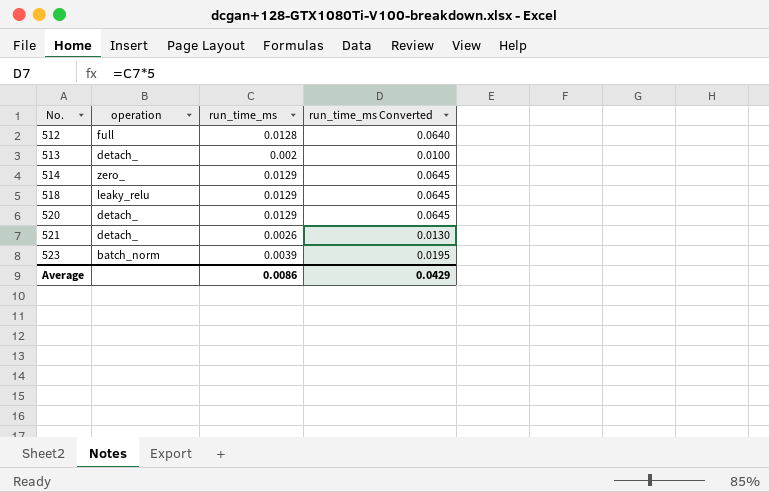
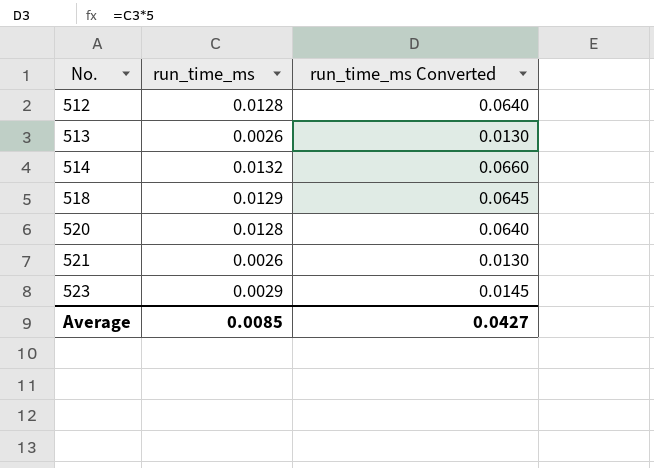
column operation | position: 2 -> none
513 | run_time_ms: 0.002 -> 0.0026
513 | run_time_ms Converted: 0.0100 -> 0.0130
514 | run_time_ms: 0.0129 -> 0.0132
514 | run_time_ms Converted: 0.0645 -> 0.0660
520 | run_time_ms: 0.0129 -> 0.0128
520 | run_time_ms Converted: 0.0645 -> 0.0640
523 | run_time_ms: 0.0039 -> 0.0029
523 | run_time_ms Converted: 0.0195 -> 0.0145
Average | run_time_ms: 0.0086 -> 0.0085
Average | run_time_ms Converted: 0.0429 -> 0.0427

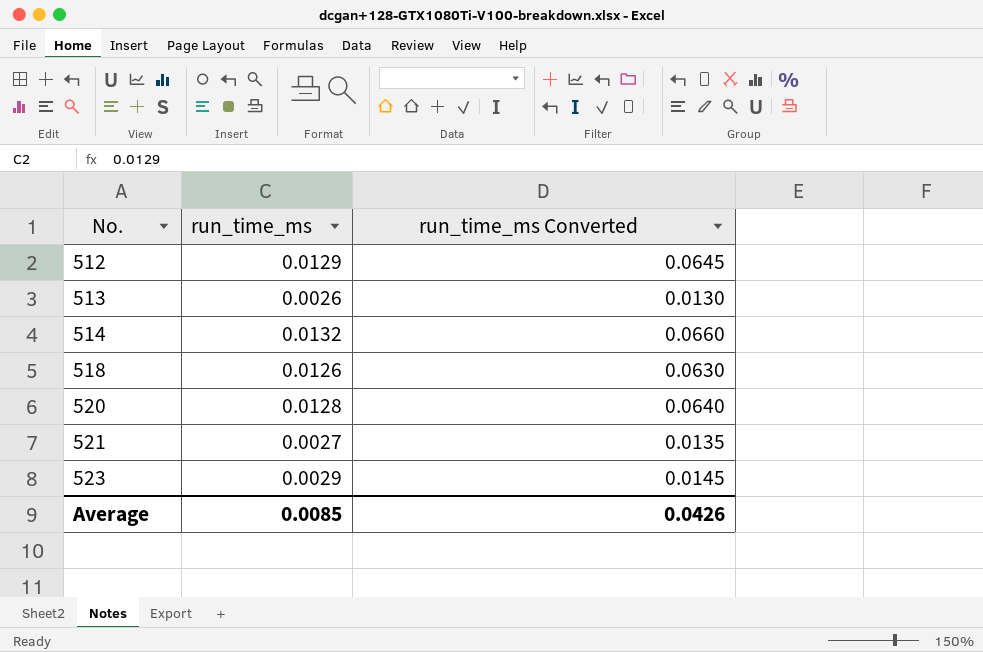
512 | run_time_ms: 0.0128 -> 0.0129
512 | run_time_ms Converted: 0.0640 -> 0.0645
518 | run_time_ms: 0.0129 -> 0.0126
518 | run_time_ms Converted: 0.0645 -> 0.0630
521 | run_time_ms: 0.0026 -> 0.0027
521 | run_time_ms Converted: 0.0130 -> 0.0135
Average | run_time_ms Converted: 0.0427 -> 0.0426

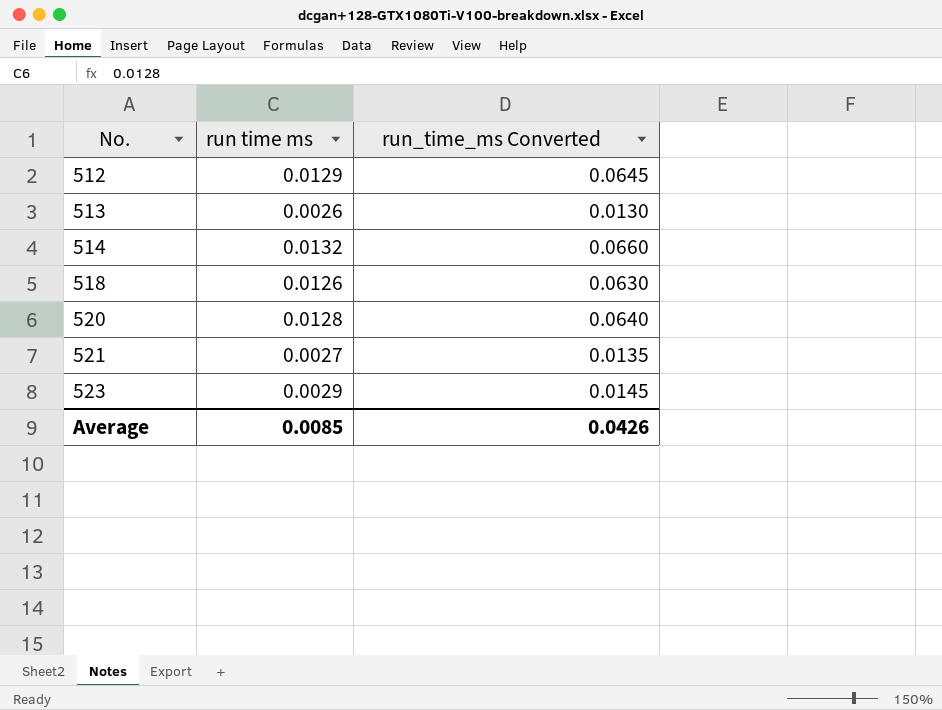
column name: run_time_ms -> run time ms

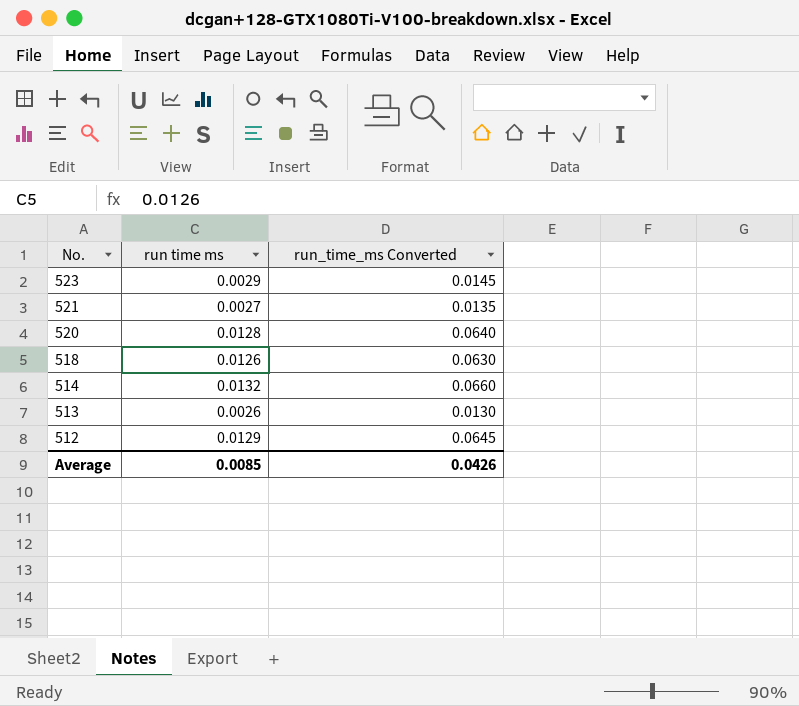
row order: No. ascending -> No. descending

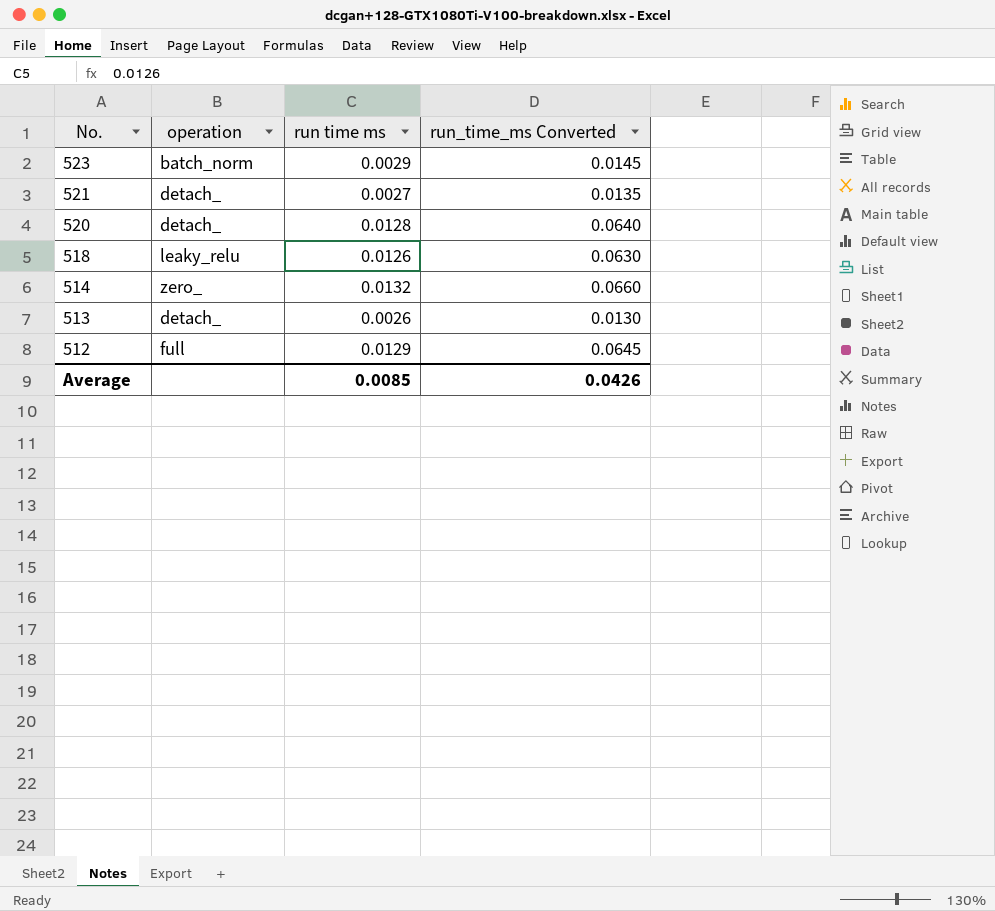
column operation | position: none -> 2

